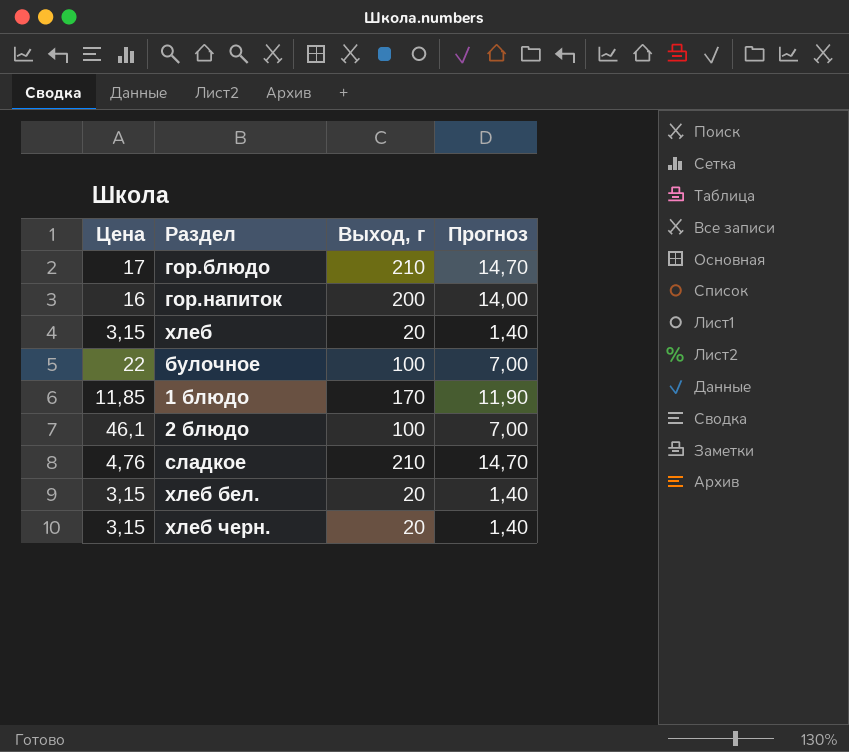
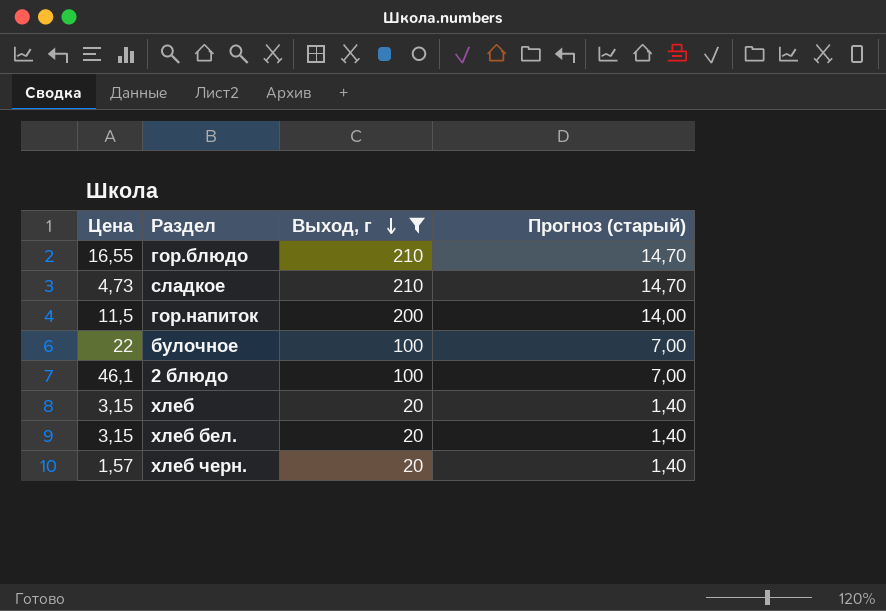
filter: none -> Выход, г != 170
row order: none -> Выход, г descending
column name: Прогноз -> Прогноз (старый)
гор.блюдо | Цена: 17 -> 16,55
сладкое | Цена: 4,76 -> 4,73
гор.напиток | Цена: 16 -> 11,5
хлеб черн. | Цена: 3,15 -> 1,57

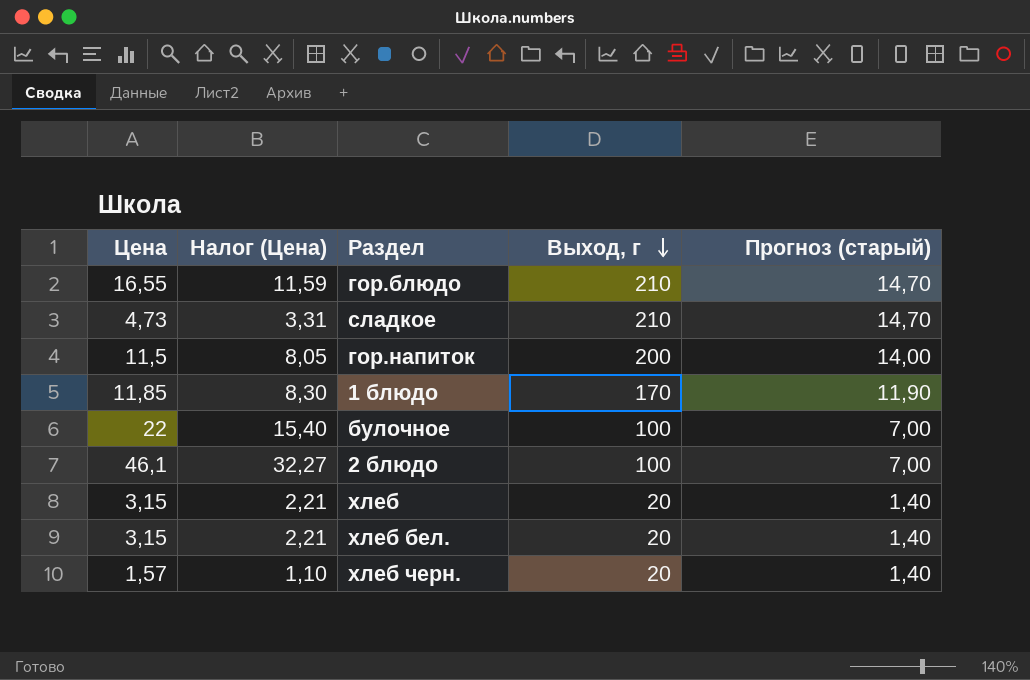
filter: Выход, г != 170 -> none
column Налог (Цена) | formula: none -> [Цена] * 0,7

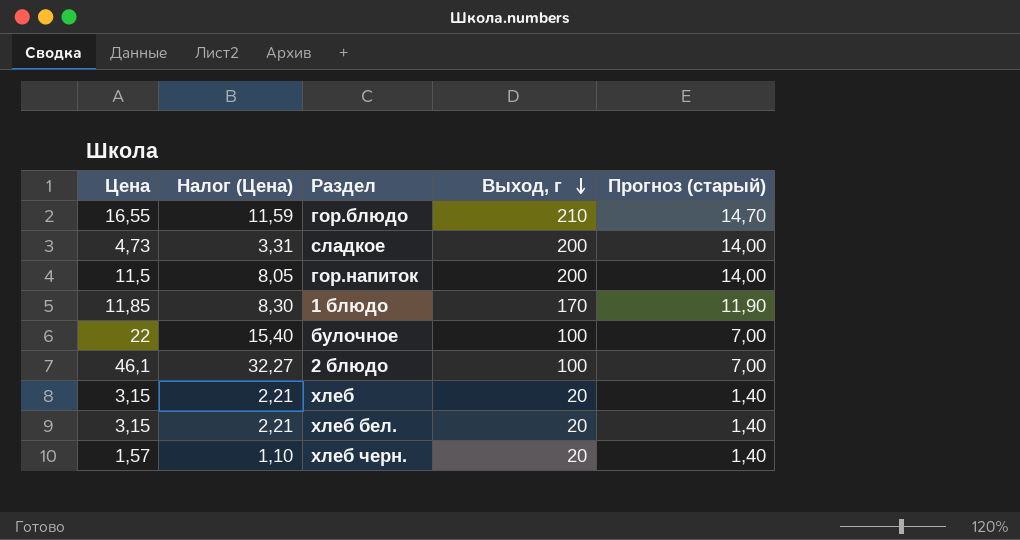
сладкое | Выход, г: 210 -> 200
сладкое | Прогноз (старый): 14,70 -> 14,00

